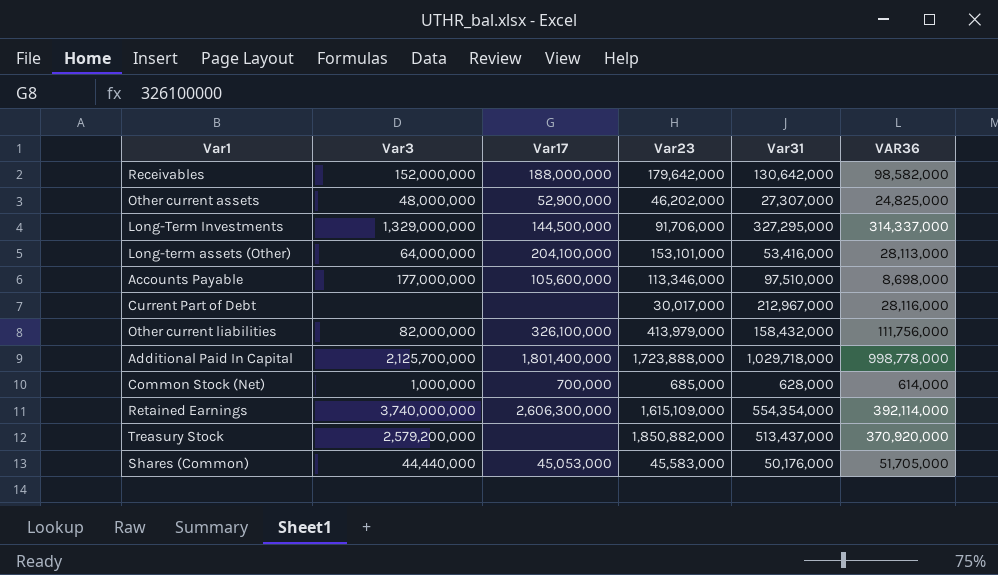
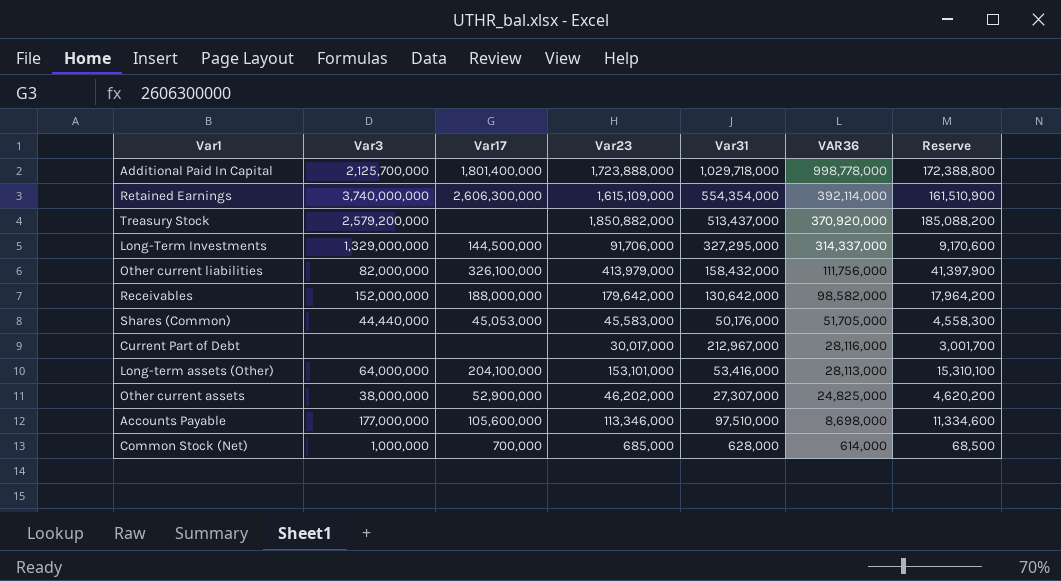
row order: none -> VAR36 descending
column Reserve | formula: none -> [Var23] * 0.1
Other current assets | Var3: 48,000,000 -> 38,000,000

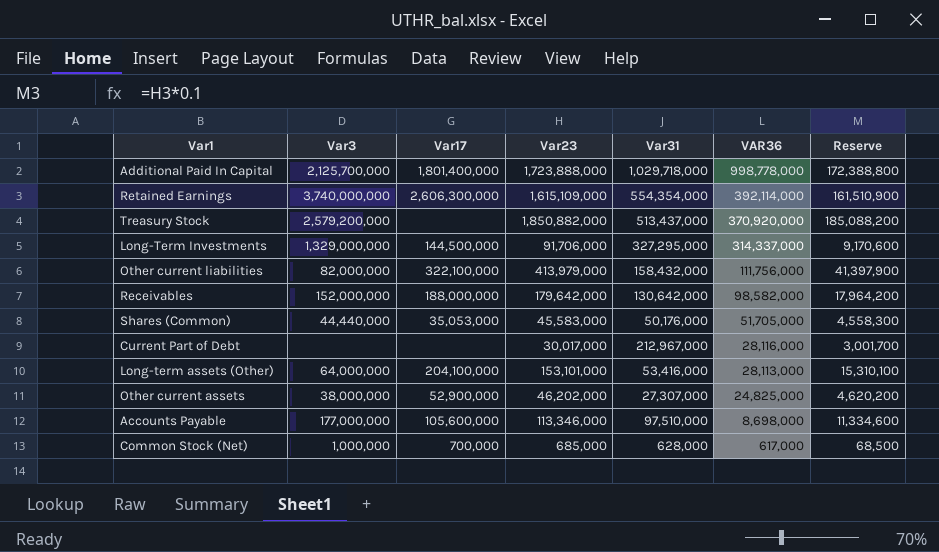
Other current liabilities | Var17: 326,100,000 -> 322,100,000
Shares (Common) | Var17: 45,053,000 -> 35,053,000
Common Stock (Net) | VAR36: 614,000 -> 617,000

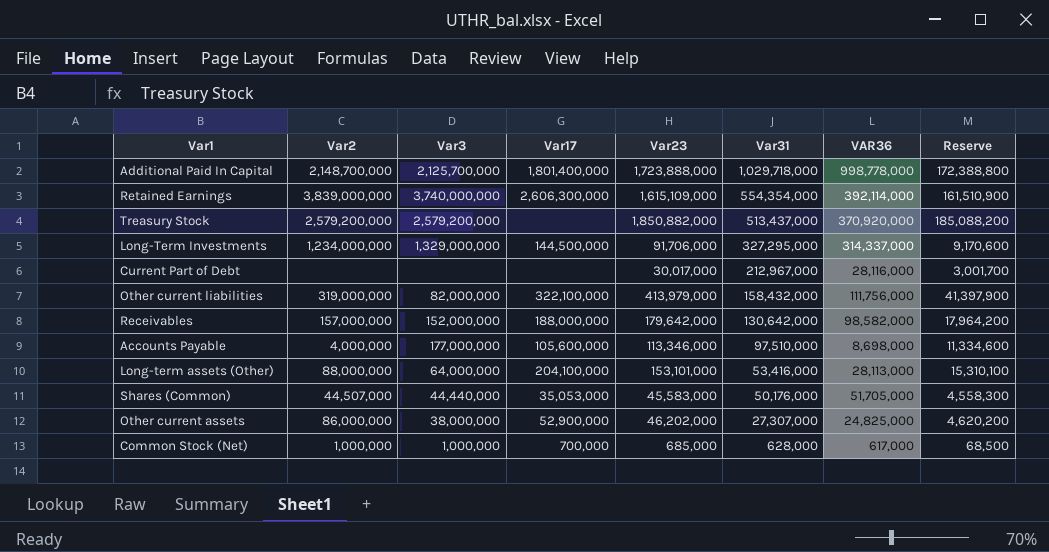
row order: VAR36 descending -> Var31 descending
column Var2 | position: none -> 2

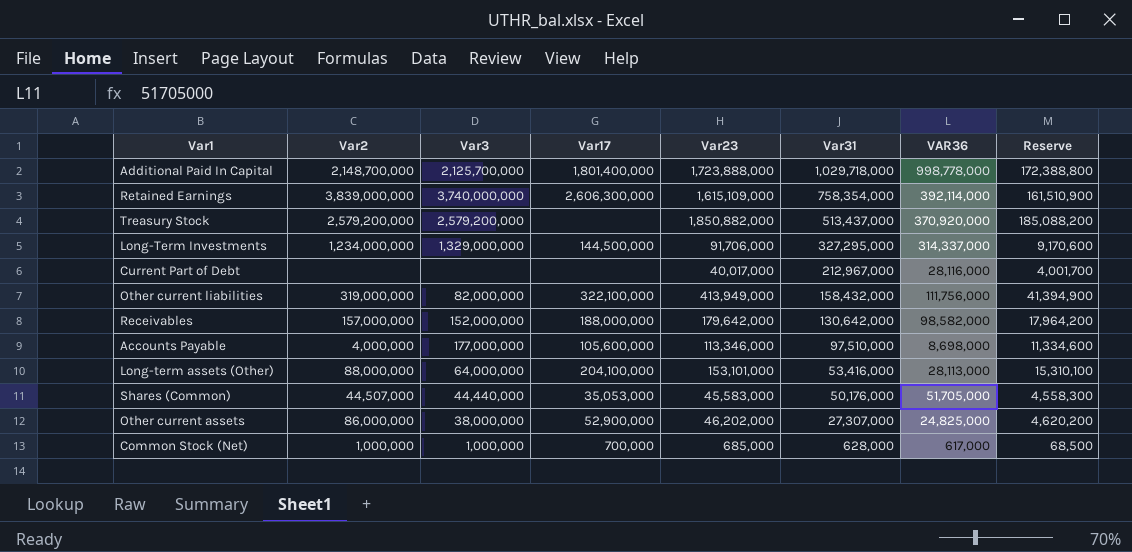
Retained Earnings | Var31: 554,354,000 -> 758,354,000
Current Part of Debt | Var23: 30,017,000 -> 40,017,000
Current Part of Debt | Reserve: 3,001,700 -> 4,001,700
Other current liabilities | Var23: 413,979,000 -> 413,949,000
Other current liabilities | Reserve: 41,397,900 -> 41,394,900

